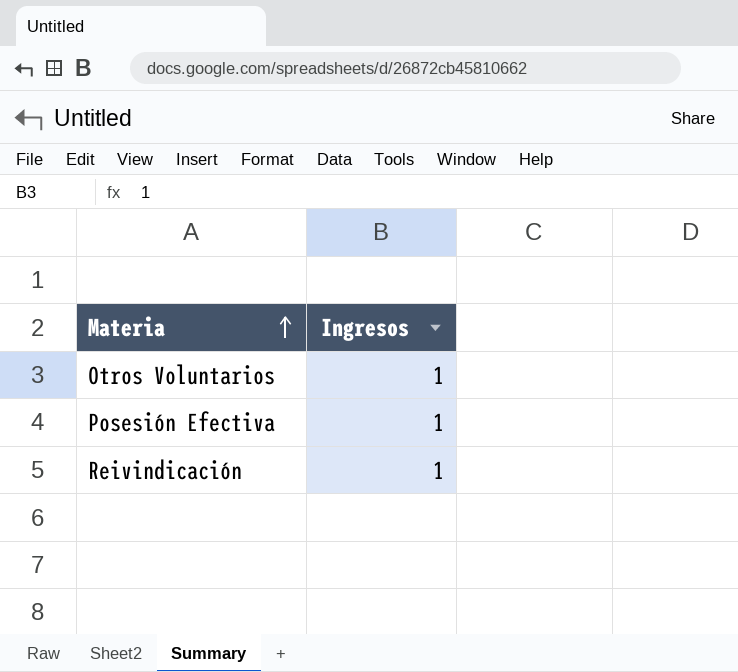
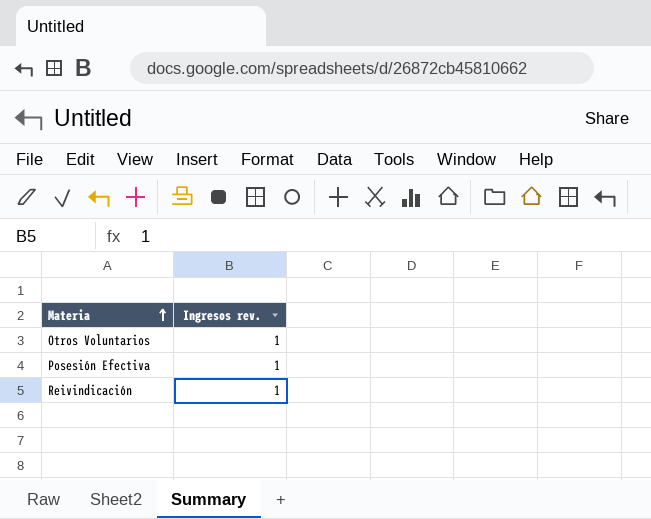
column name: Ingresos -> Ingresos rev.

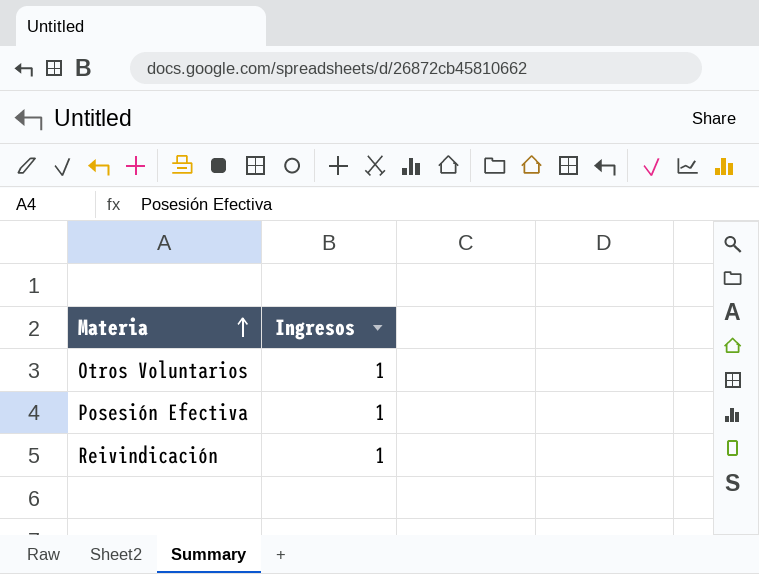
column name: Ingresos rev. -> Ingresos

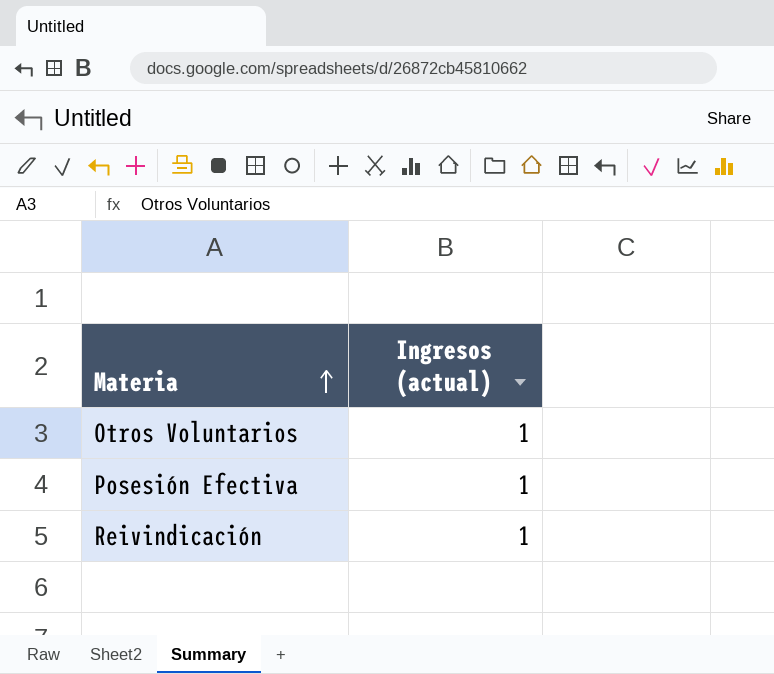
column name: Ingresos -> Ingresos (actual)

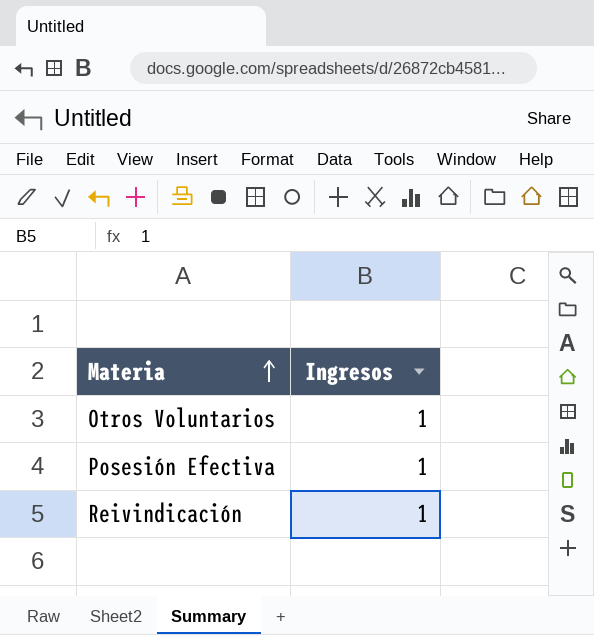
column name: Ingresos (actual) -> Ingresos

